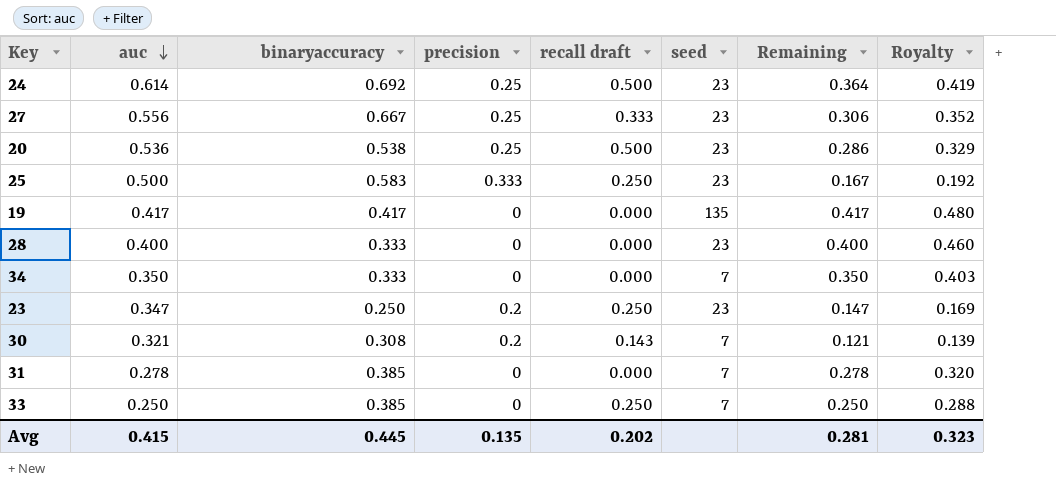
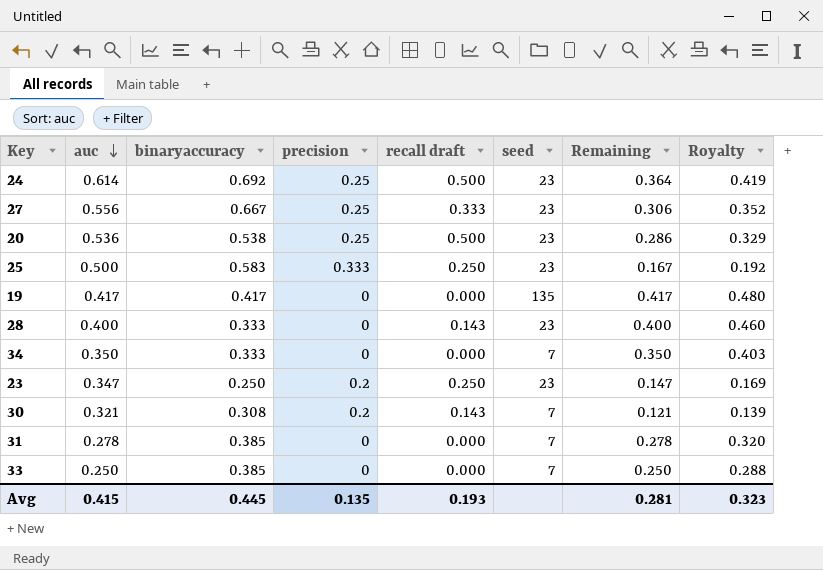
28 | recall draft: 0.000 -> 0.143
33 | recall draft: 0.250 -> 0.000
Avg | recall draft: 0.202 -> 0.193

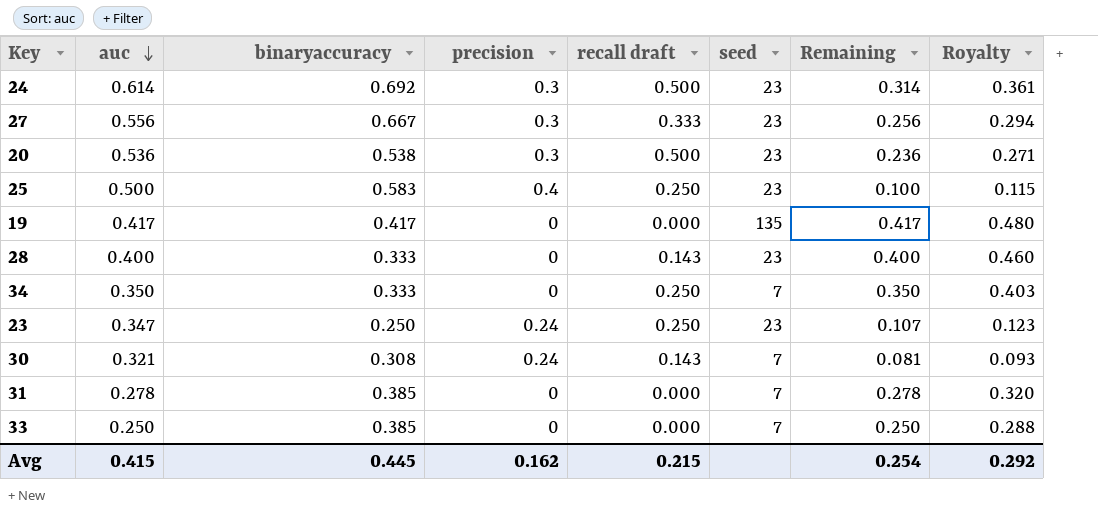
24 | precision: 0.25 -> 0.3
24 | Remaining: 0.364 -> 0.314
24 | Royalty: 0.419 -> 0.361
27 | precision: 0.25 -> 0.3
27 | Remaining: 0.306 -> 0.256
27 | Royalty: 0.352 -> 0.294
20 | precision: 0.25 -> 0.3
20 | Remaining: 0.286 -> 0.236
20 | Royalty: 0.329 -> 0.271
25 | precision: 0.333 -> 0.4
25 | Remaining: 0.167 -> 0.100
25 | Royalty: 0.192 -> 0.115
34 | recall draft: 0.000 -> 0.250
23 | precision: 0.2 -> 0.24
23 | Remaining: 0.147 -> 0.107
23 | Royalty: 0.169 -> 0.123
30 | precision: 0.2 -> 0.24
30 | Remaining: 0.121 -> 0.081
30 | Royalty: 0.139 -> 0.093
Avg | precision: 0.135 -> 0.162
Avg | recall draft: 0.193 -> 0.215
Avg | Remaining: 0.281 -> 0.254
Avg | Royalty: 0.323 -> 0.292

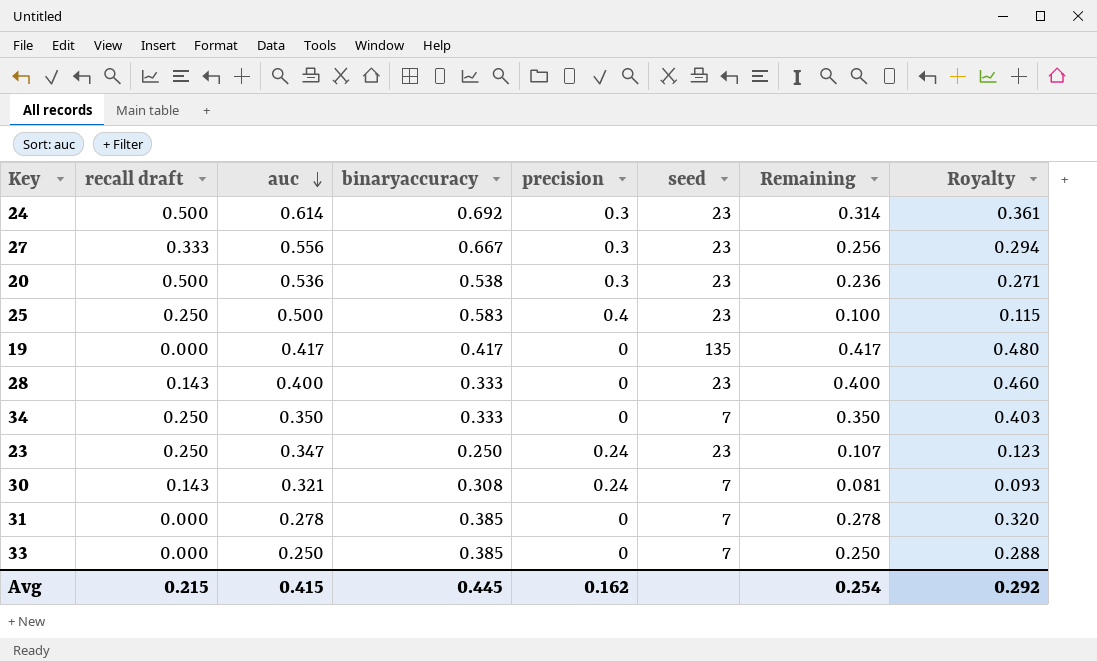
column recall draft | position: 5 -> 2

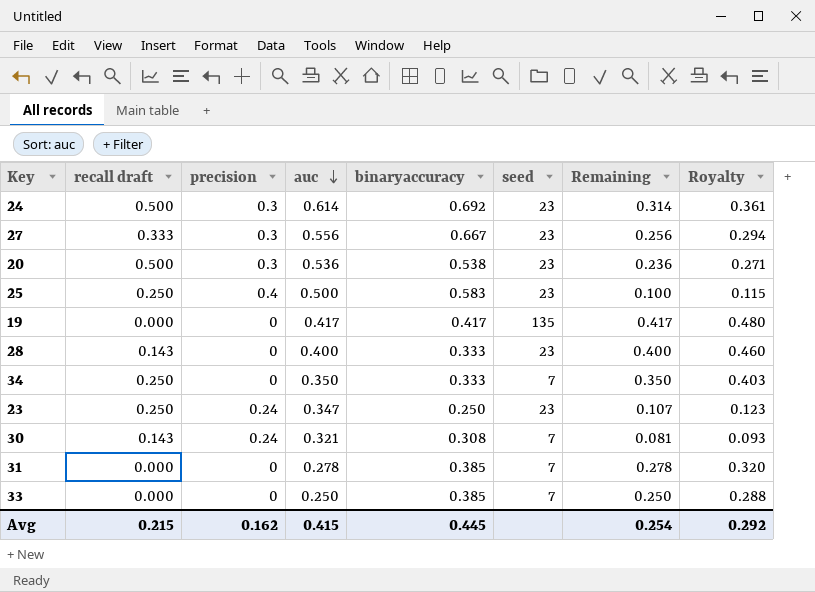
column precision | position: 5 -> 3

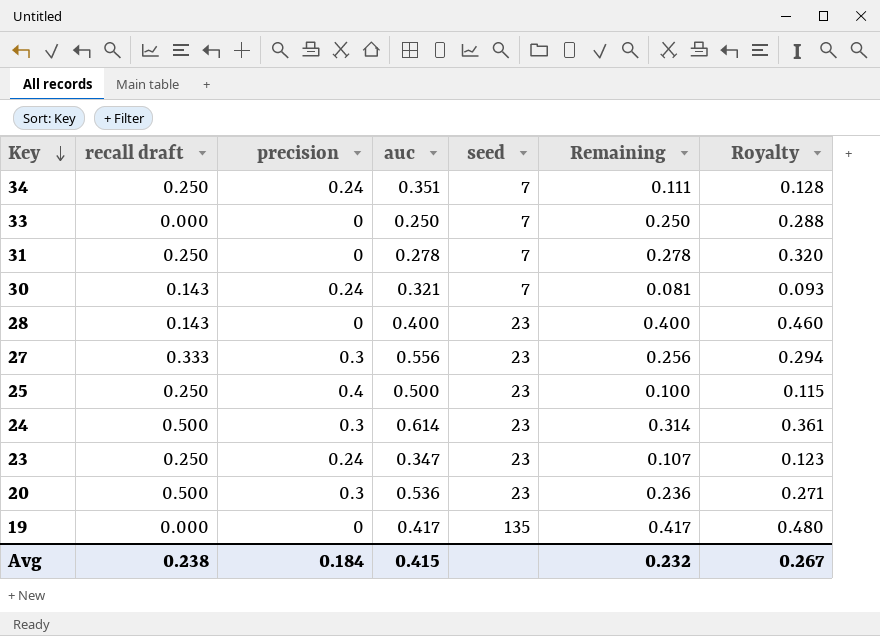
row order: auc descending -> Key descending
column binaryaccuracy | position: 5 -> none
34 | precision: 0 -> 0.24
34 | auc: 0.350 -> 0.351
34 | Remaining: 0.350 -> 0.111
34 | Royalty: 0.403 -> 0.128
31 | recall draft: 0.000 -> 0.250
Avg | recall draft: 0.215 -> 0.238
Avg | precision: 0.162 -> 0.184
Avg | Remaining: 0.254 -> 0.232
Avg | Royalty: 0.292 -> 0.267

